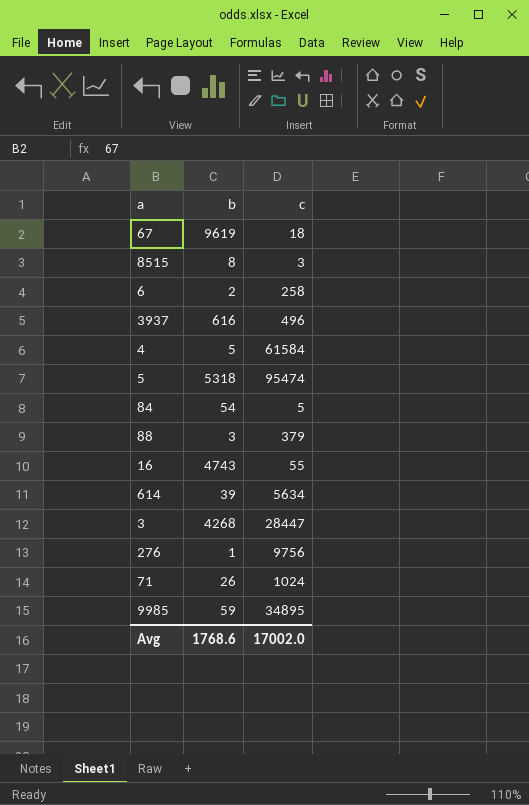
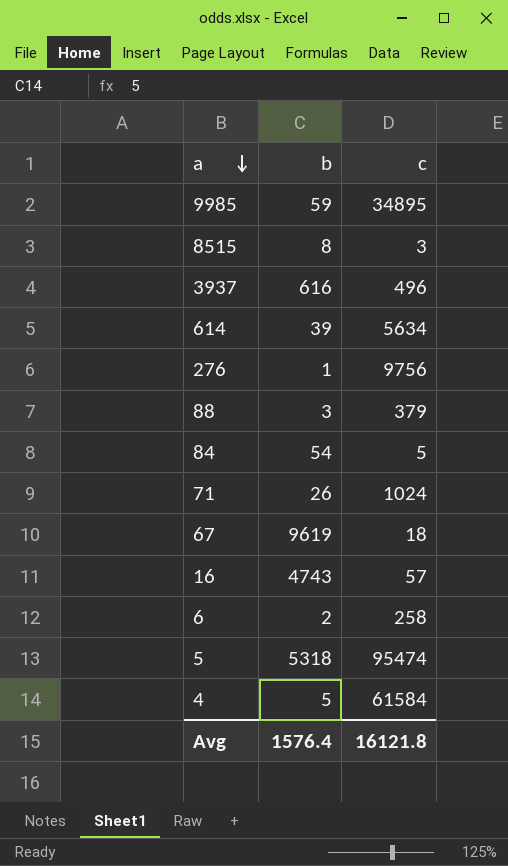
row order: none -> a descending
row 3: 4268 | 28447 -> none
16 | c: 55 -> 57
Avg | b: 1768.6 -> 1576.4
Avg | c: 17002.0 -> 16121.8

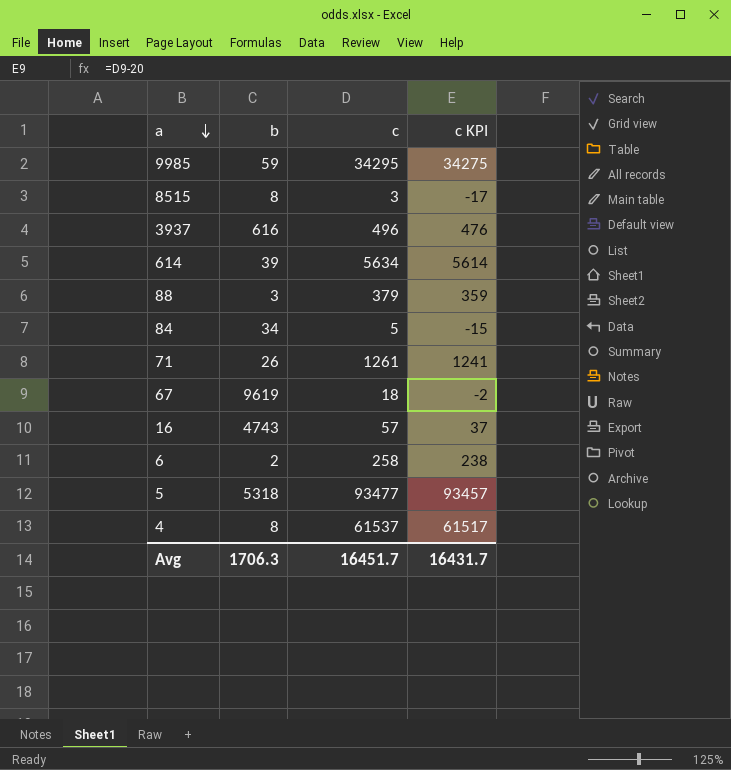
column c KPI | formula: none -> [c] - 20
row 276: 1 | 9756 -> none
9985 | c: 34895 -> 34295
84 | b: 54 -> 34
71 | c: 1024 -> 1261
5 | c: 95474 -> 93477
4 | b: 5 -> 8
4 | c: 61584 -> 61537
Avg | b: 1576.4 -> 1706.3
Avg | c: 16121.8 -> 16451.7

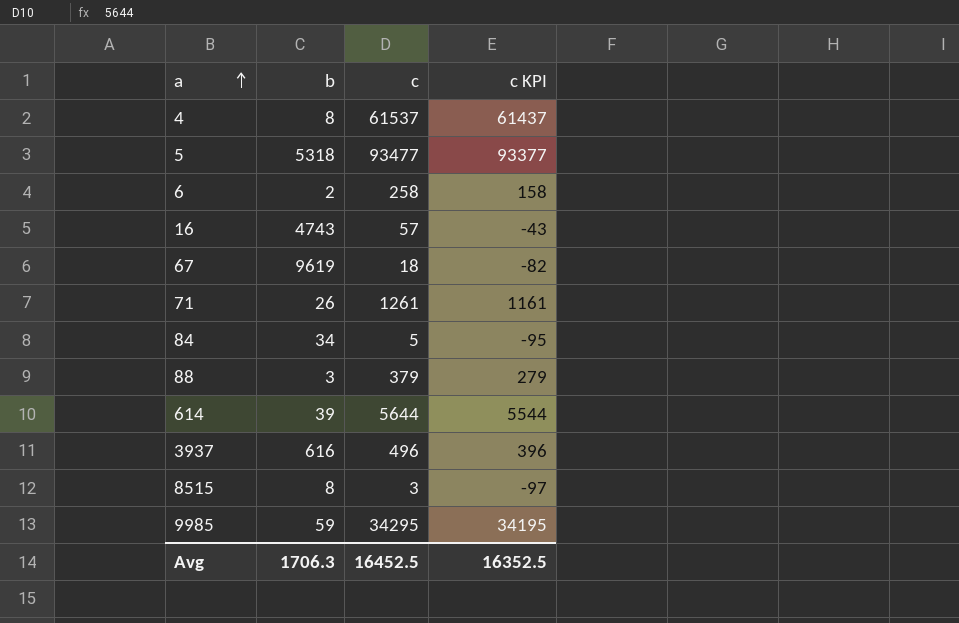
row order: a descending -> a ascending
column c KPI | formula: [c] - 20 -> [c] - 100
614 | c: 5634 -> 5644
Avg | c: 16451.7 -> 16452.5
Avg | c KPI: 16431.7 -> 16352.5

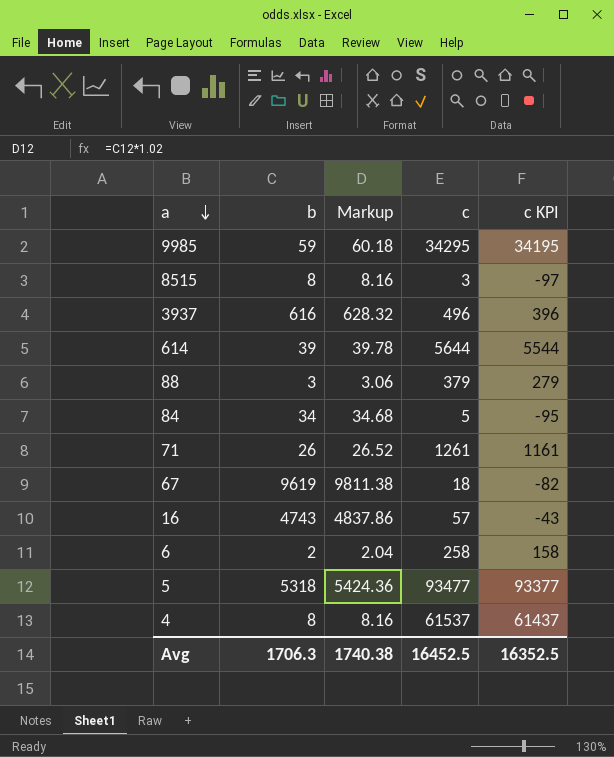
row order: a ascending -> a descending
column Markup | formula: none -> [b] * 1.02

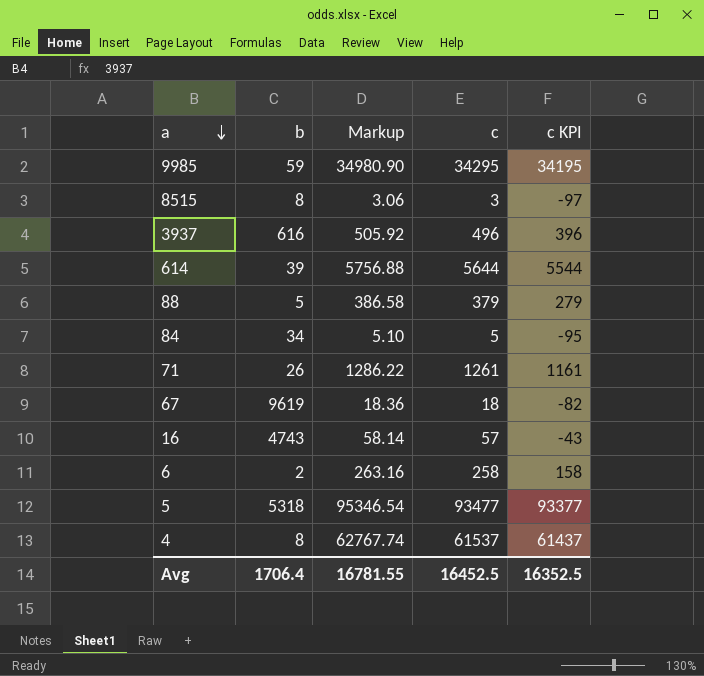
column Markup | formula: [b] * 1.02 -> [c] * 1.02
88 | b: 3 -> 5
Avg | b: 1706.3 -> 1706.4
Avg | Markup: 1740.38 -> 16781.55

